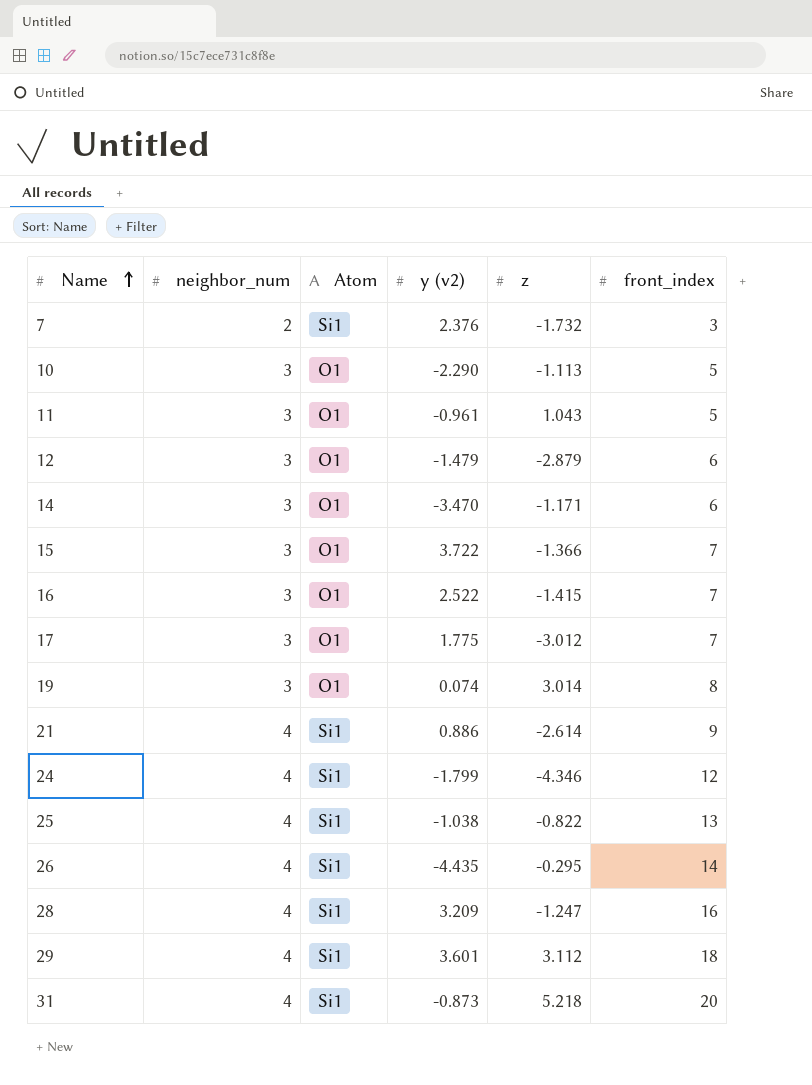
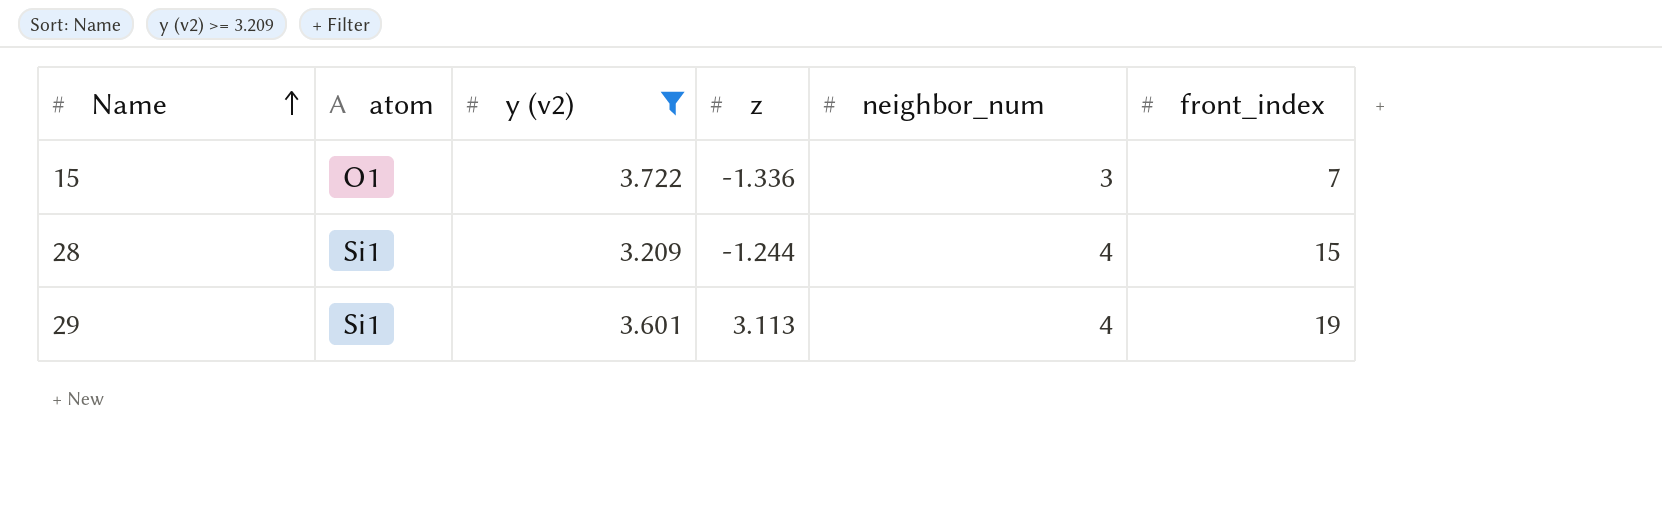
filter: none -> y (v2) >= 3.209
column name: Atom -> atom
column neighbor_num | position: 2 -> 5
15 | z: -1.366 -> -1.336
28 | z: -1.247 -> -1.244
28 | front_index: 16 -> 15
29 | z: 3.112 -> 3.113
29 | front_index: 18 -> 19

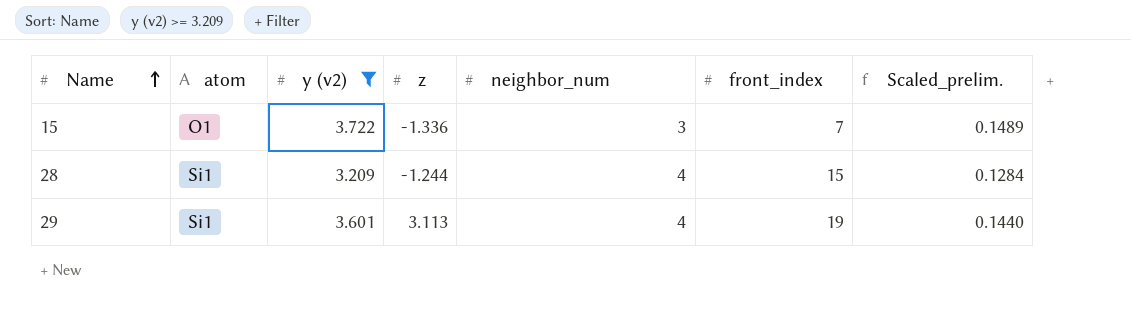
column Scaled_prelim. | formula: none -> [y (v2)] * 0.04

